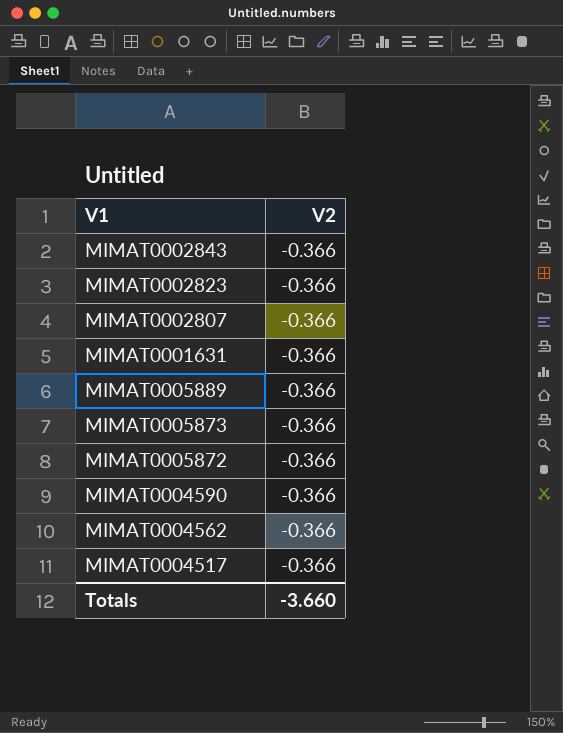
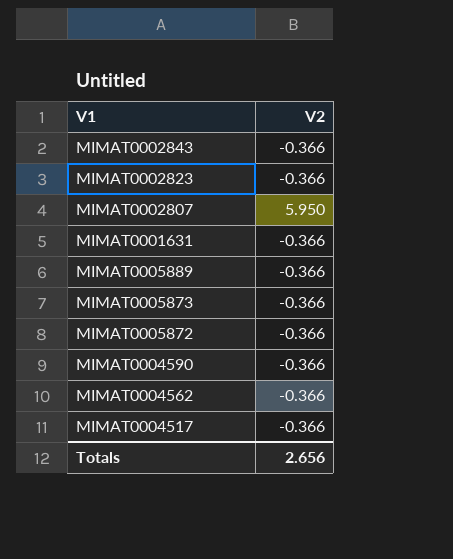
MIMAT0002807 | V2: -0.366 -> 5.950
Totals | V2: -3.660 -> 2.656

